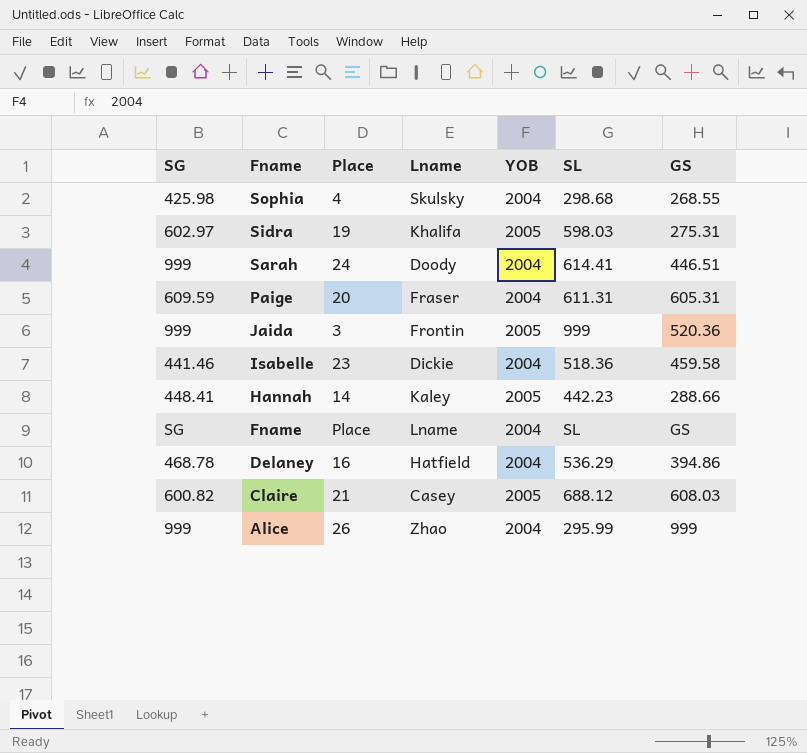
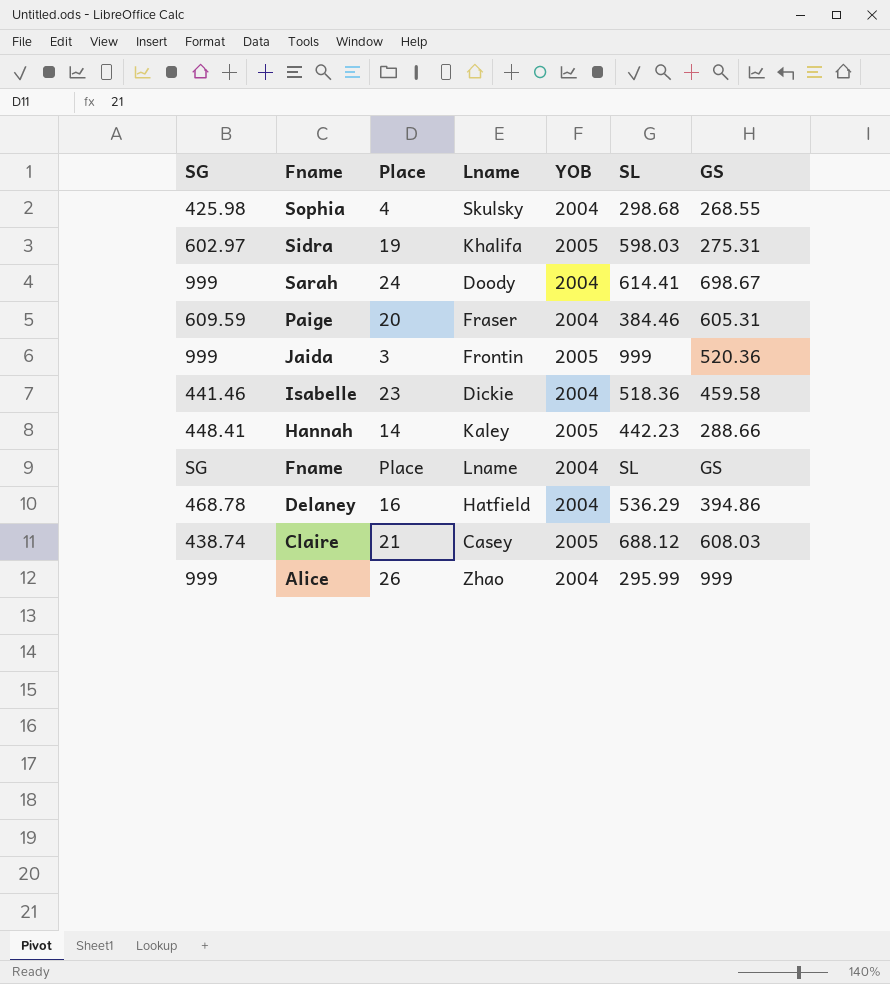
Sarah | GS: 446.51 -> 698.67
Paige | SL: 611.31 -> 384.46
Claire | SG: 600.82 -> 438.74

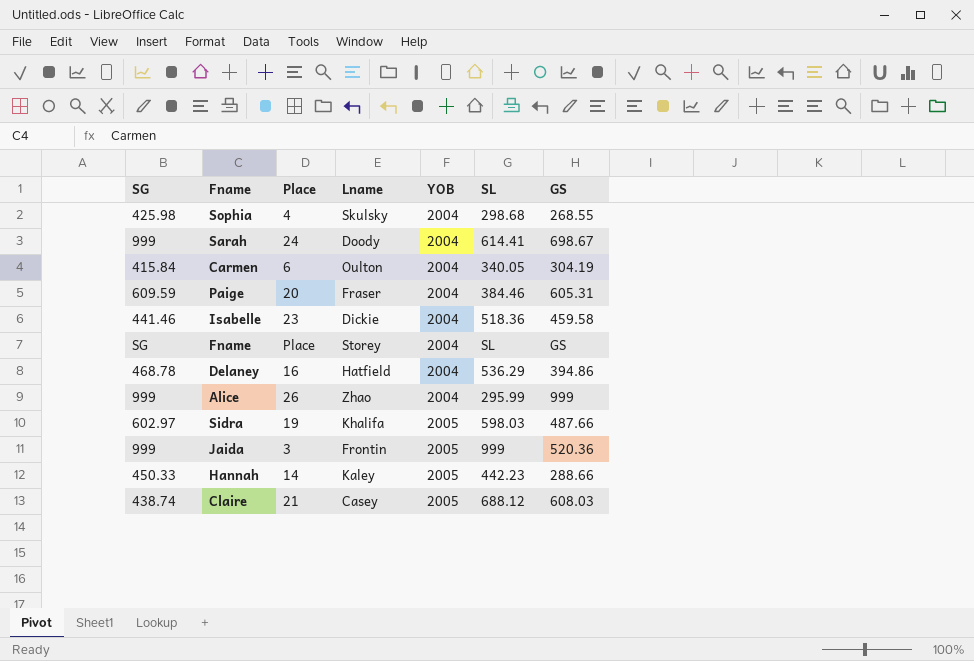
row order: Fname descending -> YOB ascending
row Carmen: none -> 415.84 | 6 | Oulton | 2004 | 340.05 | 304.19
Fname | Lname: Lname -> Storey
Sidra | GS: 275.31 -> 487.66
Hannah | SG: 448.41 -> 450.33

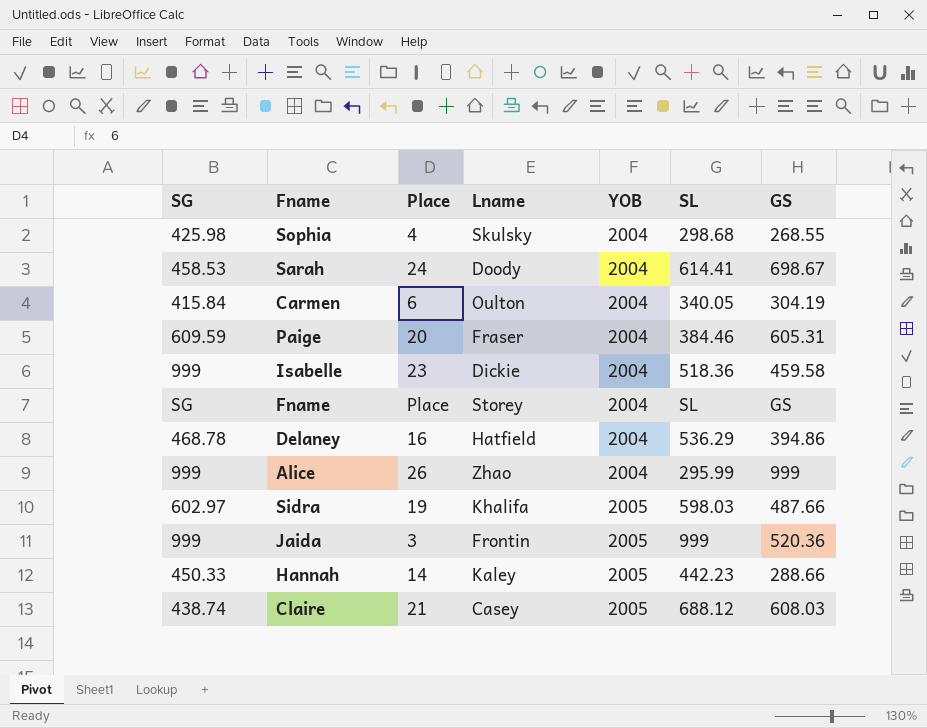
Sarah | SG: 999 -> 458.53
Isabelle | SG: 441.46 -> 999

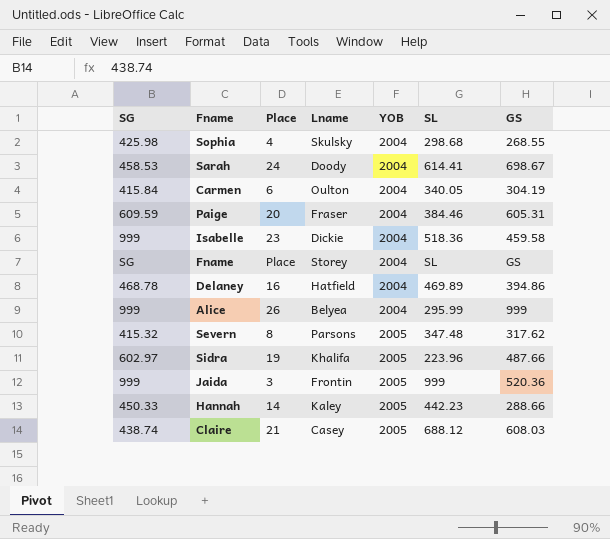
Delaney | SL: 536.29 -> 469.89
Alice | Lname: Zhao -> Belyea
row Severn: none -> 415.32 | 8 | Parsons | 2005 | 347.48 | 317.62
Sidra | SL: 598.03 -> 223.96

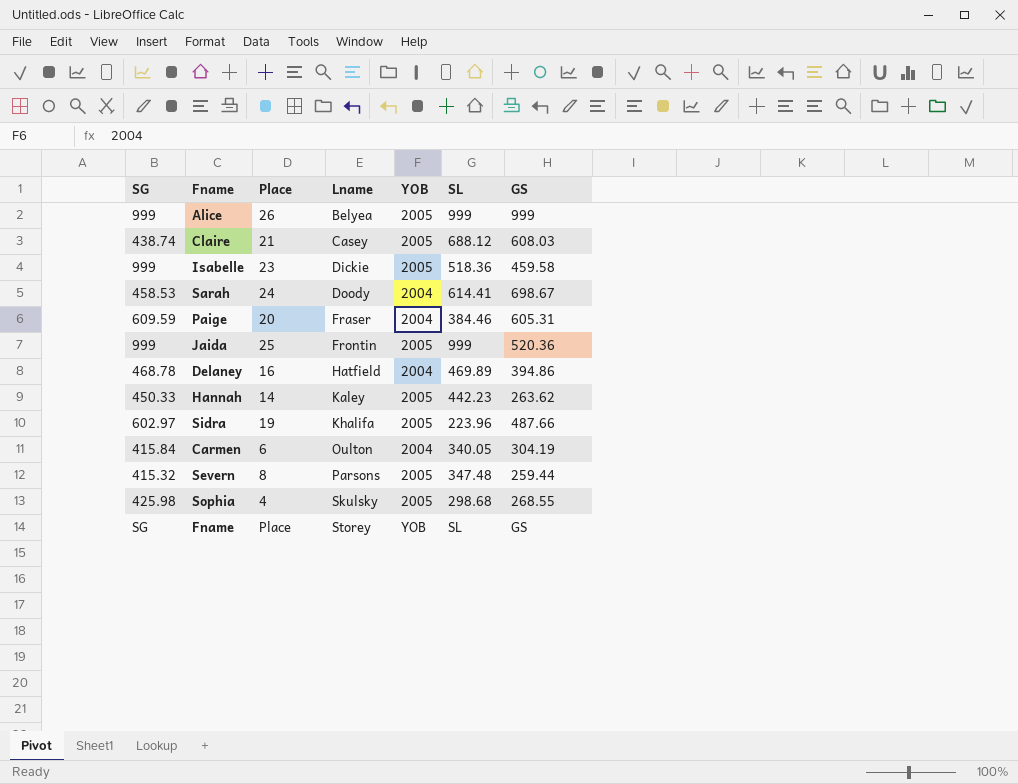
row order: YOB ascending -> Lname ascending
Alice | YOB: 2004 -> 2005
Alice | SL: 295.99 -> 999
Isabelle | YOB: 2004 -> 2005
Jaida | Place: 3 -> 25
Hannah | GS: 288.66 -> 263.62
Severn | GS: 317.62 -> 259.44
Sophia | YOB: 2004 -> 2005
Fname | YOB: 2004 -> YOB

